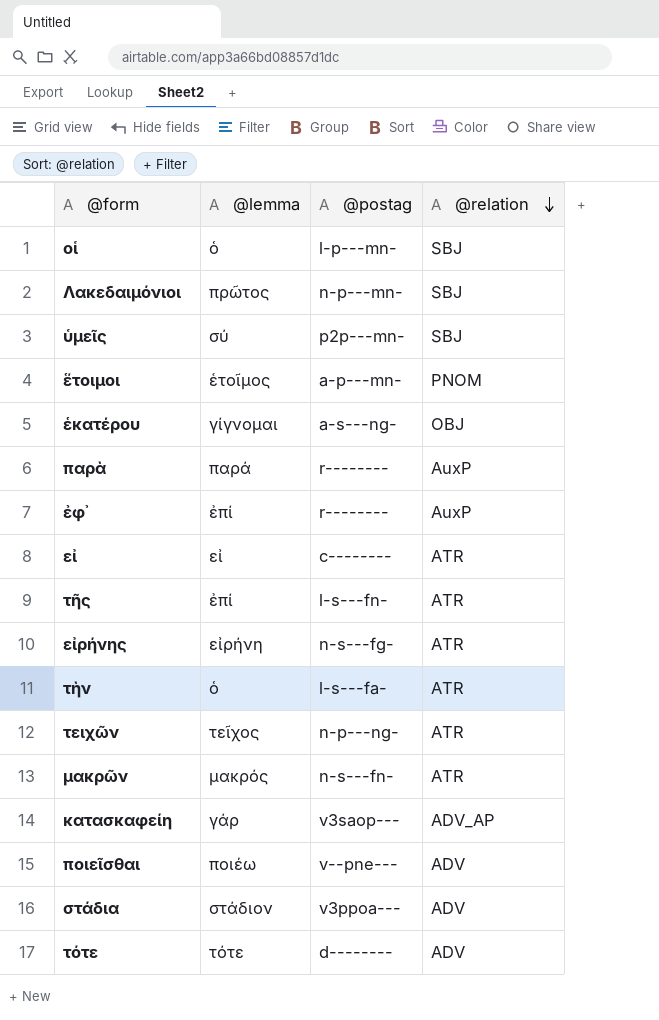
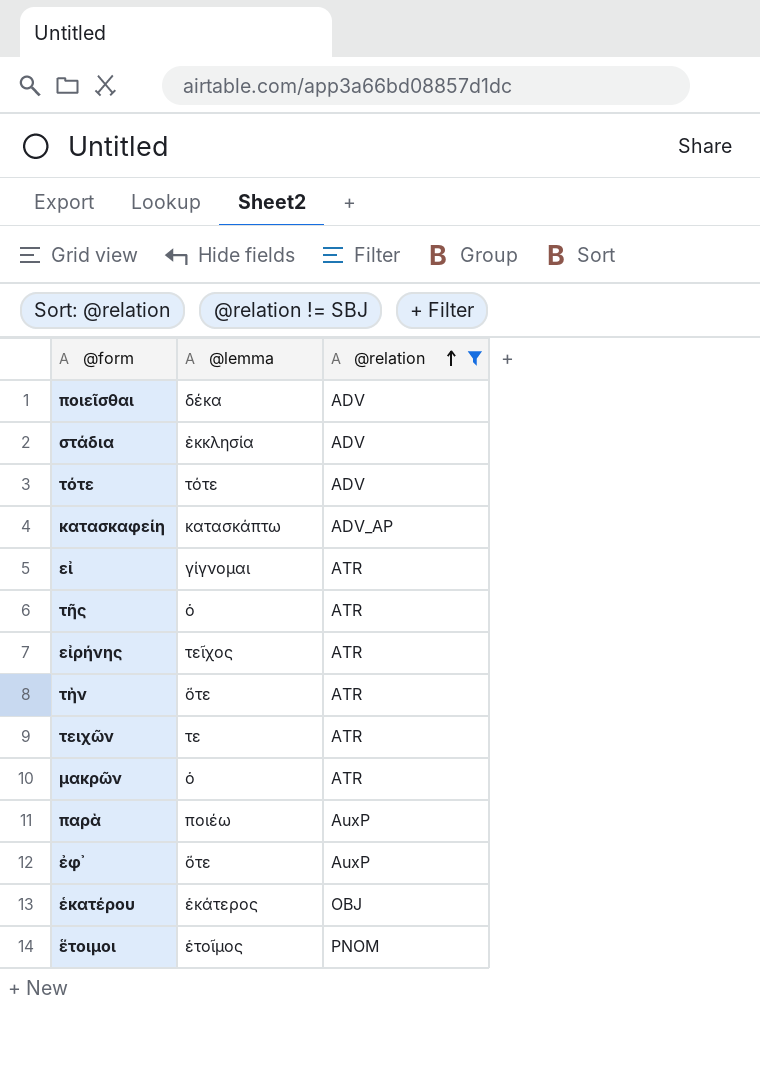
filter: none -> @relation != SBJ
row order: @relation descending -> @relation ascending
column @postag | position: 3 -> none
ποιεῖσθαι | @lemma: ποιέω -> δέκα
στάδια | @lemma: στάδιον -> ἐκκλησία
κατασκαφείη | @lemma: γάρ -> κατασκάπτω
εἰ | @lemma: εἰ -> γίγνομαι
τῆς | @lemma: ἐπί -> ὁ
εἰρήνης | @lemma: εἰρήνη -> τεῖχος
τὴν | @lemma: ὁ -> ὅτε
τειχῶν | @lemma: τεῖχος -> τε
μακρῶν | @lemma: μακρός -> ὁ
παρὰ | @lemma: παρά -> ποιέω
ἐφ᾽ | @lemma: ἐπί -> ὅτε
ἑκατέρου | @lemma: γίγνομαι -> ἑκάτερος

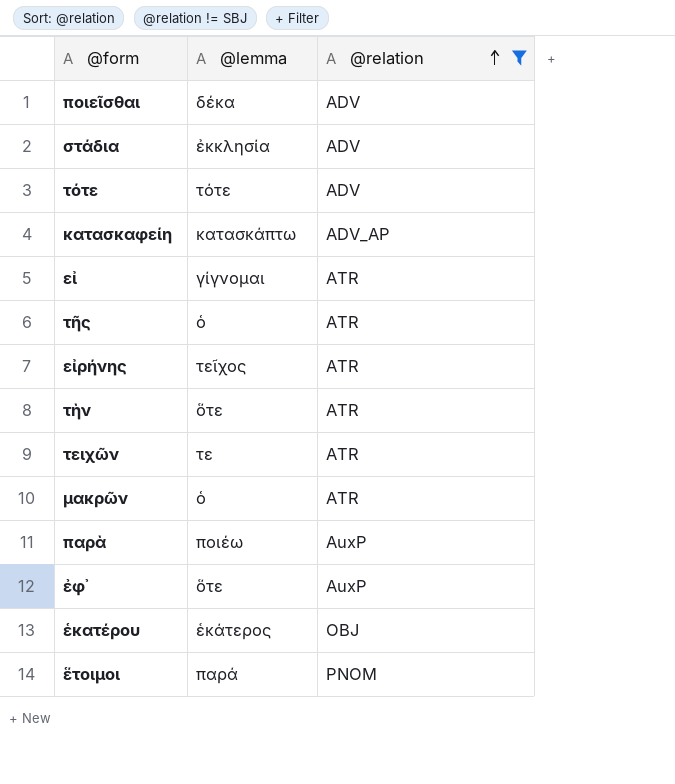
ἕτοιμοι | @lemma: ἑτοῖμος -> παρά

